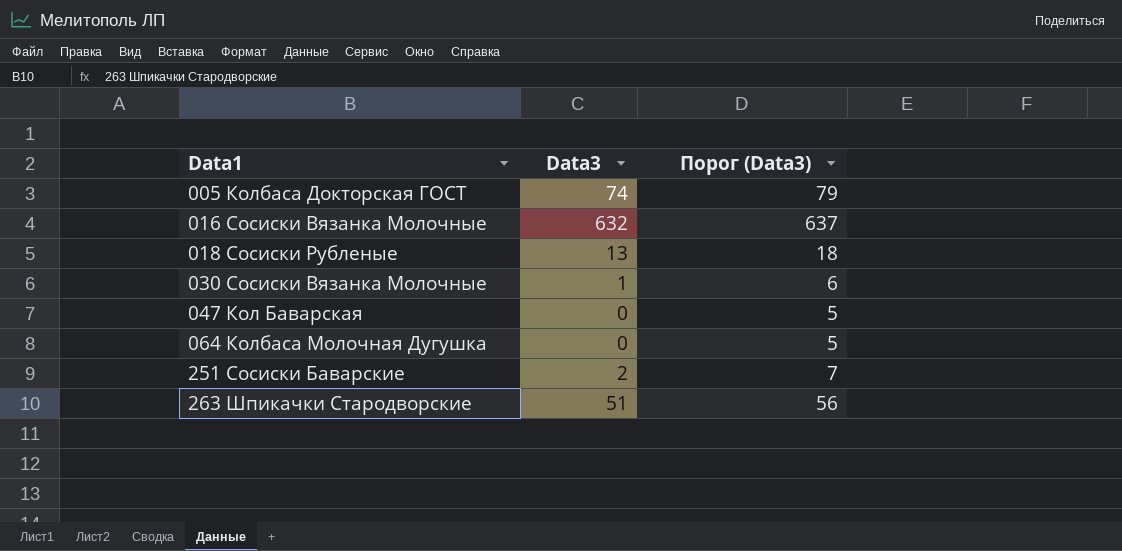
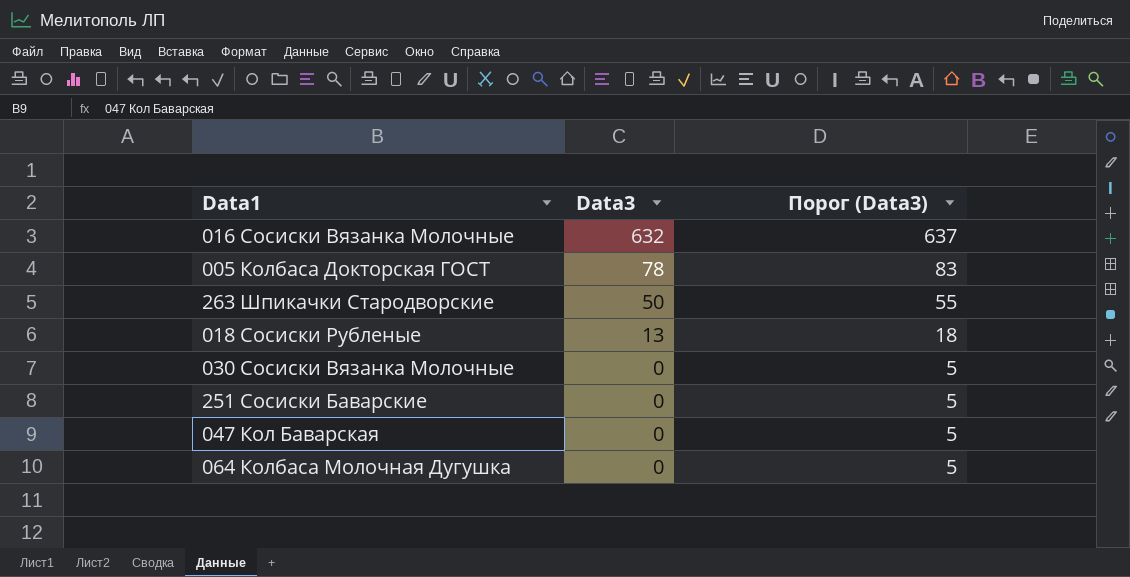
row order: Data1 ascending -> Data3 descending
005 Колбаса Докторская ГОСТ | Data3: 74 -> 78
005 Колбаса Докторская ГОСТ | Порог (Data3): 79 -> 83
263 Шпикачки Стародворские | Data3: 51 -> 50
263 Шпикачки Стародворские | Порог (Data3): 56 -> 55
030 Сосиски Вязанка Молочные | Data3: 1 -> 0
030 Сосиски Вязанка Молочные | Порог (Data3): 6 -> 5
251 Сосиски Баварские | Data3: 2 -> 0
251 Сосиски Баварские | Порог (Data3): 7 -> 5

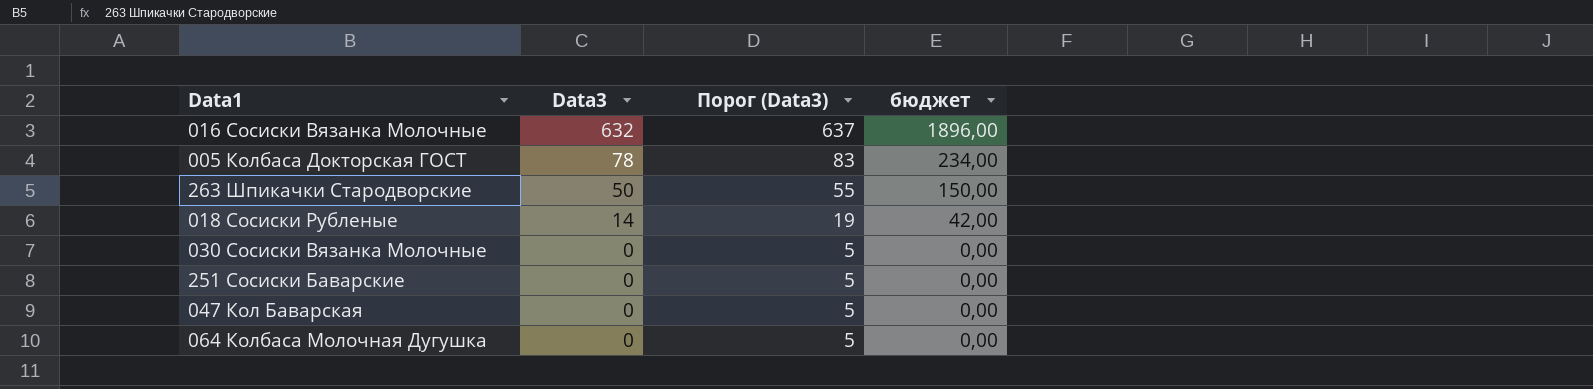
column бюджет | formula: none -> [Data3] * 3
018 Сосиски Рубленые | Data3: 13 -> 14
018 Сосиски Рубленые | Порог (Data3): 18 -> 19

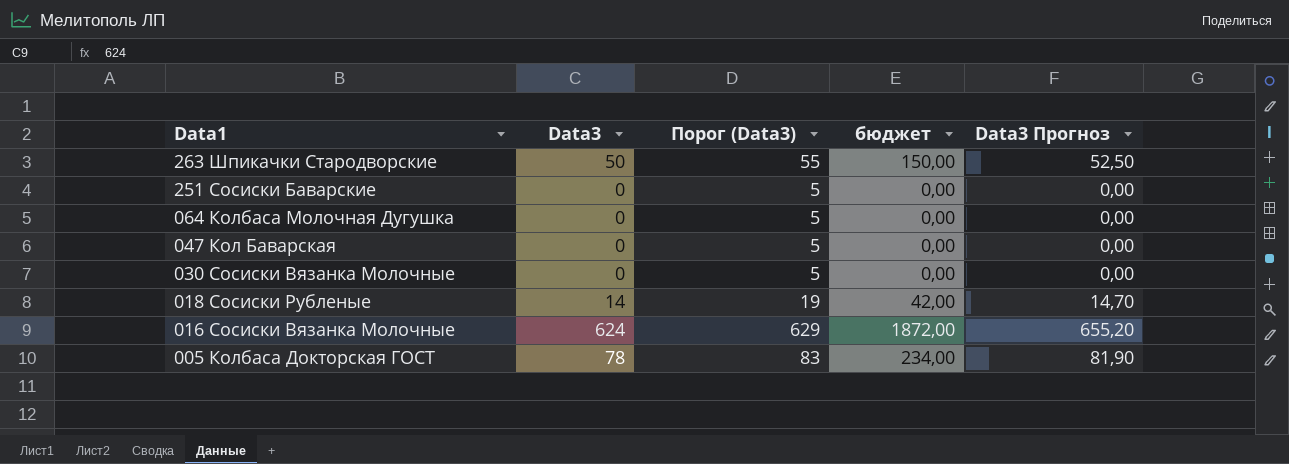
row order: Data3 descending -> Data1 descending
column Data3 Прогноз | formula: none -> [Data3] * 1,05
016 Сосиски Вязанка Молочные | Data3: 632 -> 624
016 Сосиски Вязанка Молочные | Порог (Data3): 637 -> 629
016 Сосиски Вязанка Молочные | бюджет: 1896,00 -> 1872,00

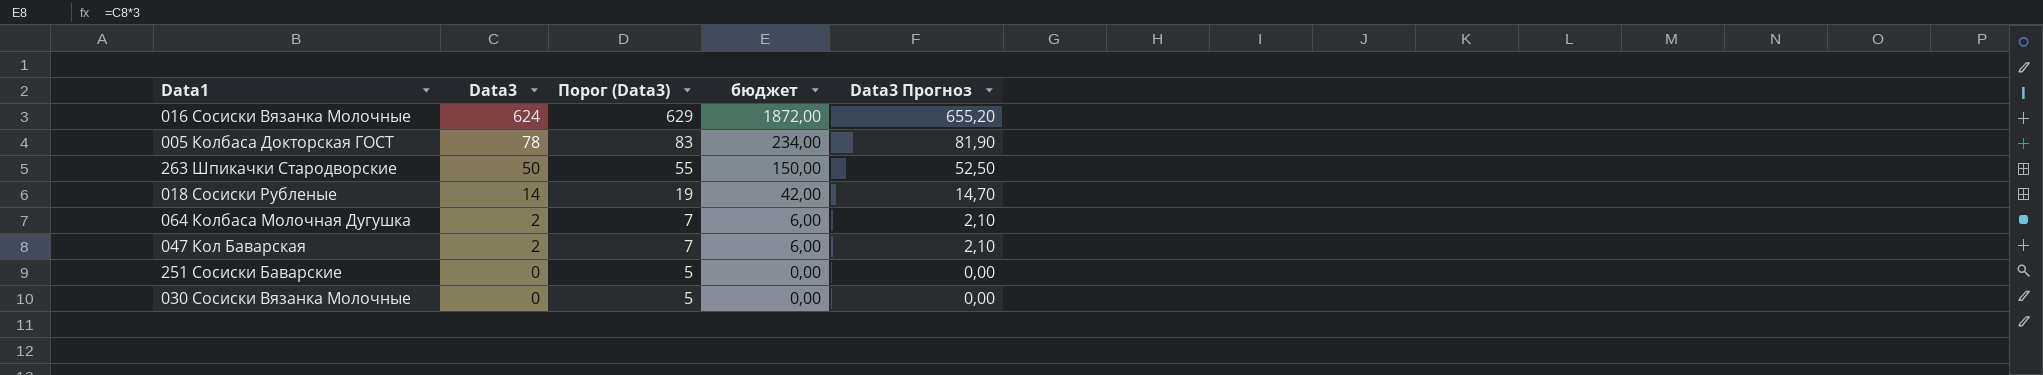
row order: Data1 descending -> Data3 descending
064 Колбаса Молочная Дугушка | Data3: 0 -> 2
064 Колбаса Молочная Дугушка | Порог (Data3): 5 -> 7
064 Колбаса Молочная Дугушка | бюджет: 0,00 -> 6,00
064 Колбаса Молочная Дугушка | Data3 Прогноз: 0,00 -> 2,10
047 Кол Баварская | Data3: 0 -> 2
047 Кол Баварская | Порог (Data3): 5 -> 7
047 Кол Баварская | бюджет: 0,00 -> 6,00
047 Кол Баварская | Data3 Прогноз: 0,00 -> 2,10

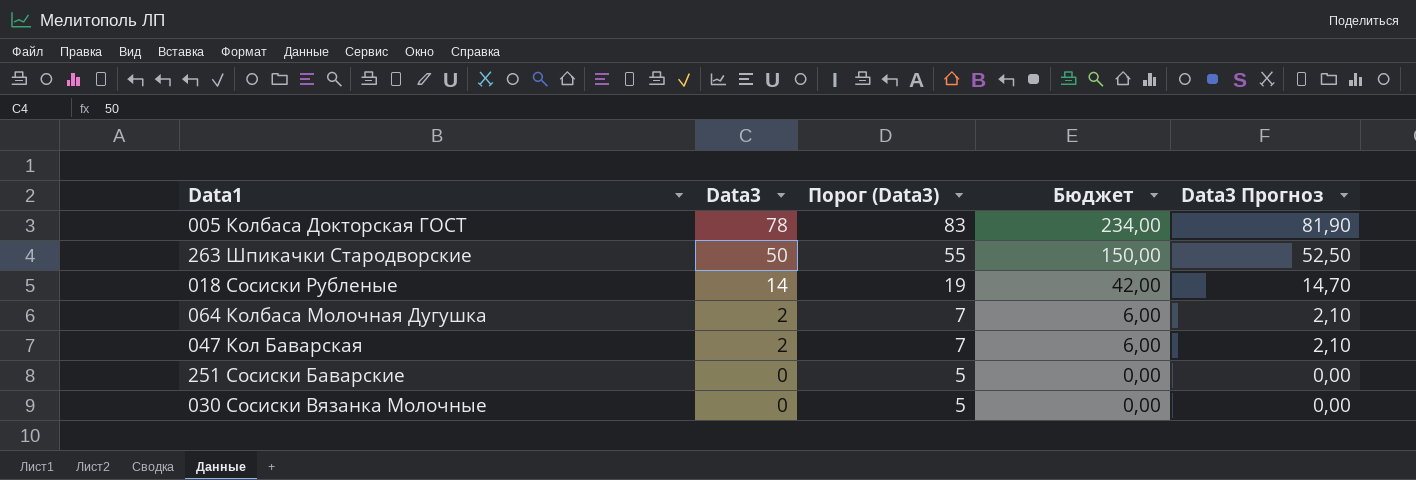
column name: бюджет -> Бюджет
row 016 Сосиски Вязанка Молочные: 624 | 629 | 1872,00 | 655,20 -> none

